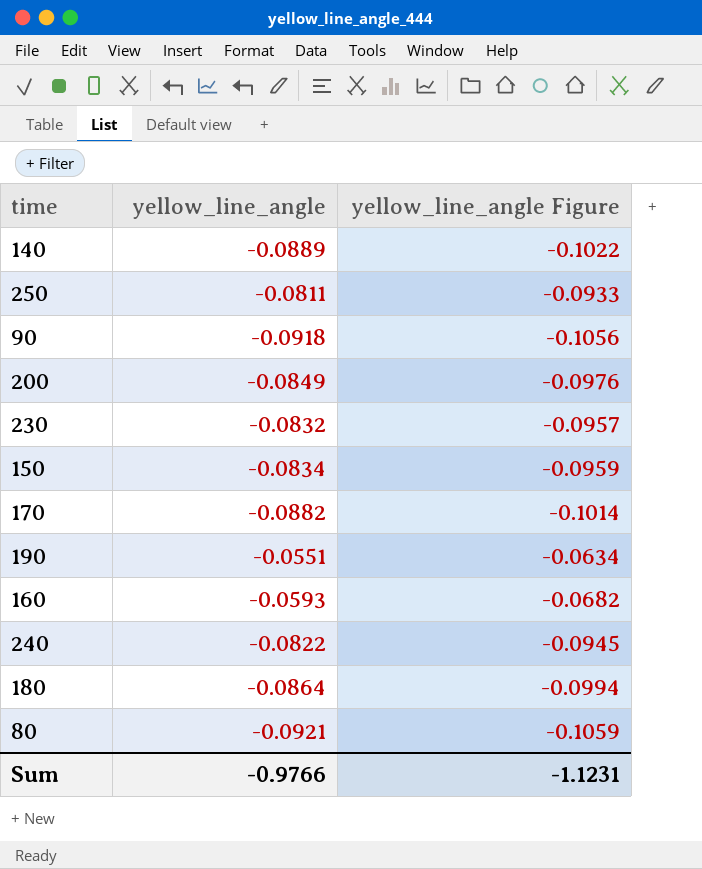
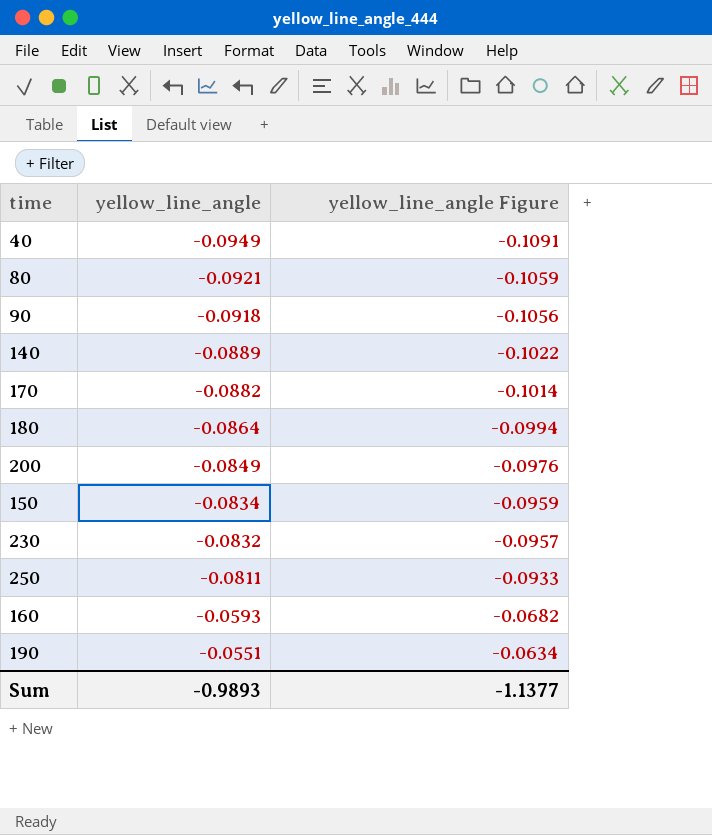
row order: none -> yellow_line_angle ascending
row 240: -0.0822 | -0.0945 -> none
row 40: none -> -0.0949 | -0.1091
Sum | yellow_line_angle: -0.9766 -> -0.9893
Sum | yellow_line_angle Figure: -1.1231 -> -1.1377

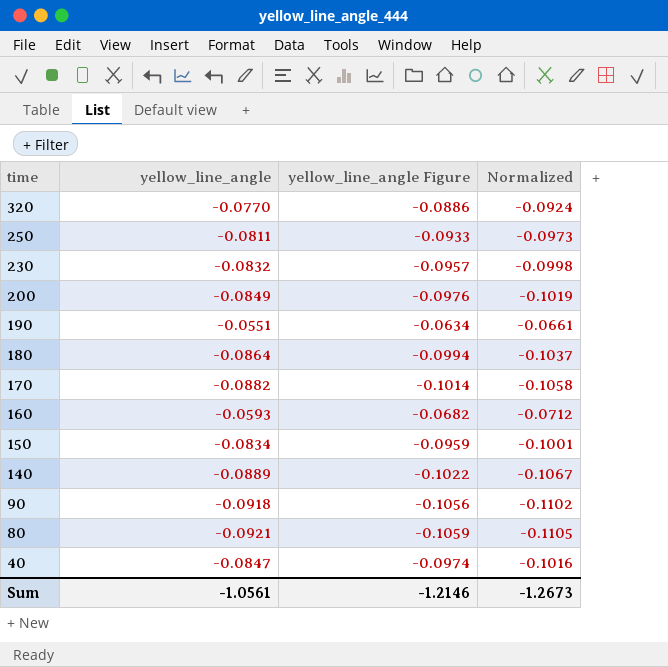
row order: yellow_line_angle ascending -> time descending
column Normalized | formula: none -> [yellow_line_angle] * 1.2
row 320: none -> -0.0770 | -0.0886 | -0.0924
40 | yellow_line_angle: -0.0949 -> -0.0847
40 | yellow_line_angle Figure: -0.1091 -> -0.0974
Sum | yellow_line_angle: -0.9893 -> -1.0561
Sum | yellow_line_angle Figure: -1.1377 -> -1.2146

